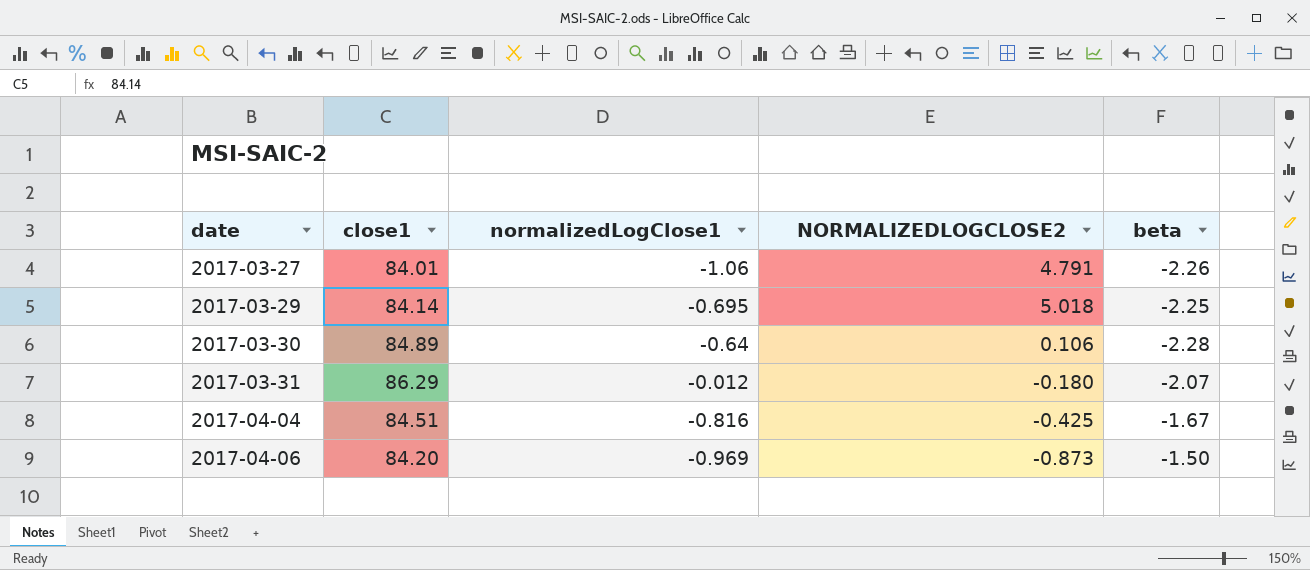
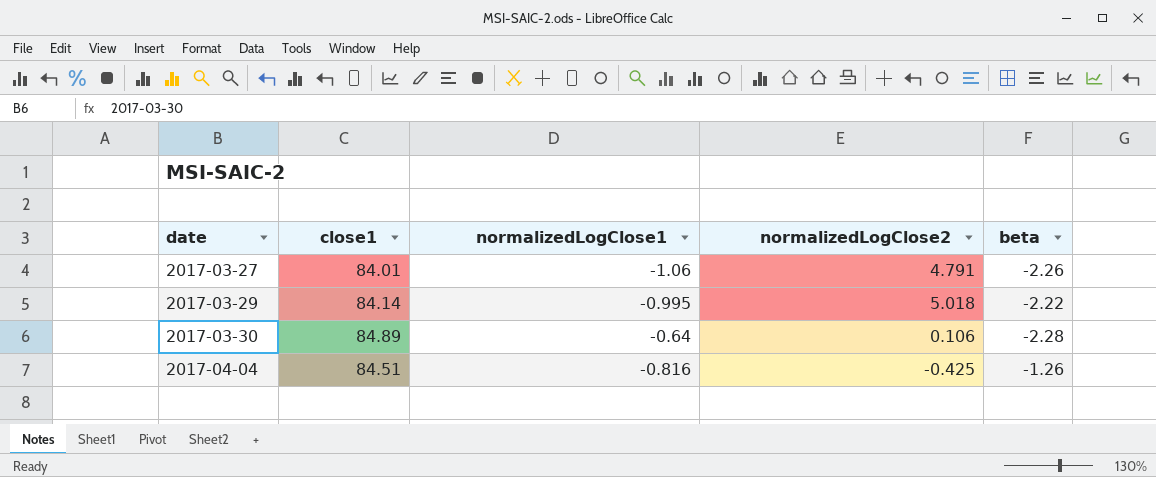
column name: NORMALIZEDLOGCLOSE2 -> normalizedLogClose2
row 2017-03-31: 86.29 | -0.012 | -0.180 | -2.07 -> none
row 2017-04-06: 84.20 | -0.969 | -0.873 | -1.50 -> none
2017-03-29 | normalizedLogClose1: -0.695 -> -0.995
2017-03-29 | beta: -2.25 -> -2.22
2017-04-04 | beta: -1.67 -> -1.26

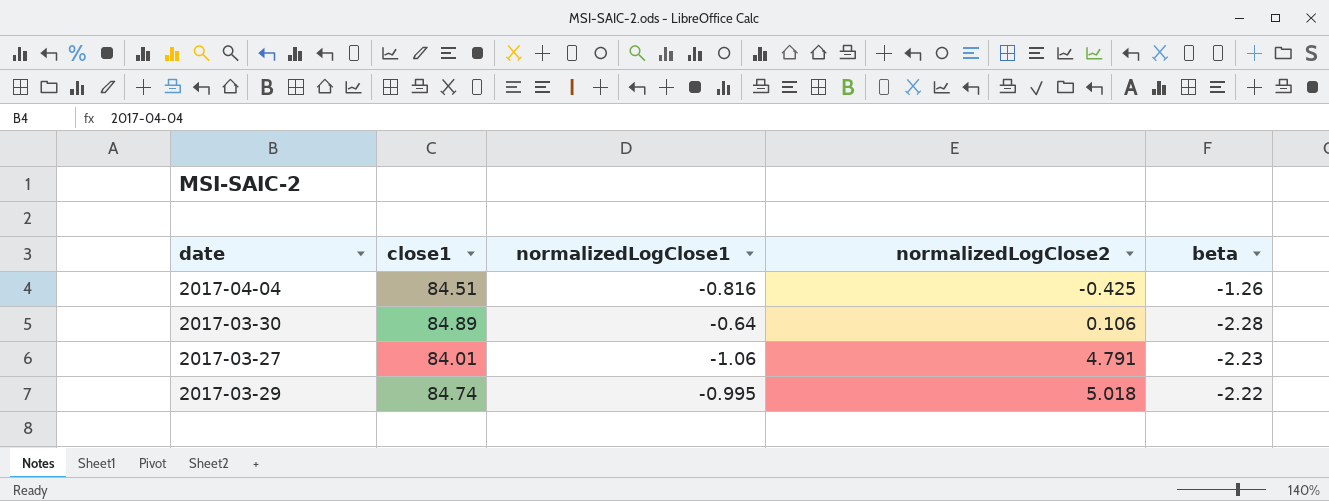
row order: date ascending -> normalizedLogClose2 ascending
2017-03-27 | beta: -2.26 -> -2.23
2017-03-29 | close1: 84.14 -> 84.74

